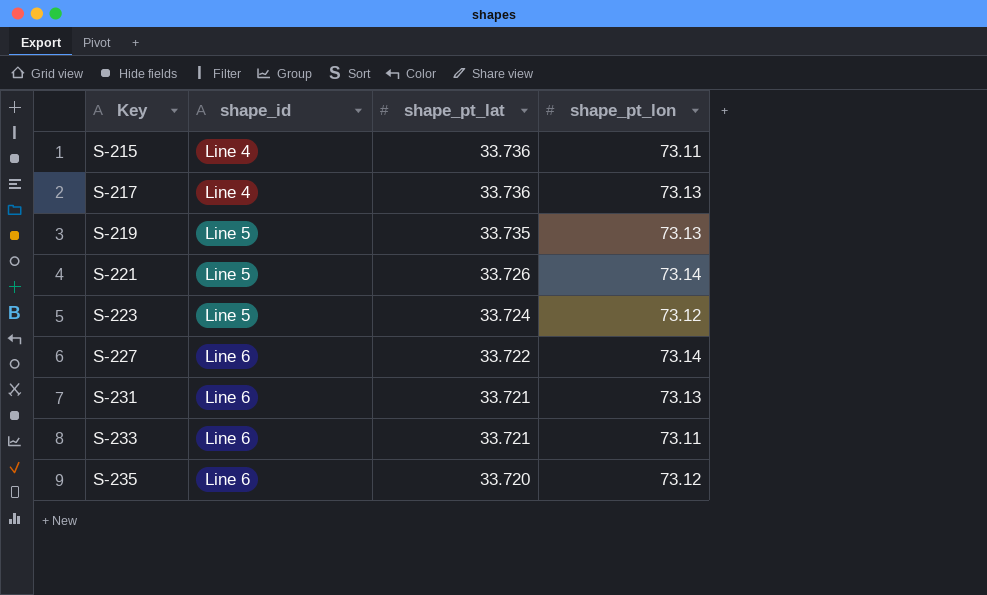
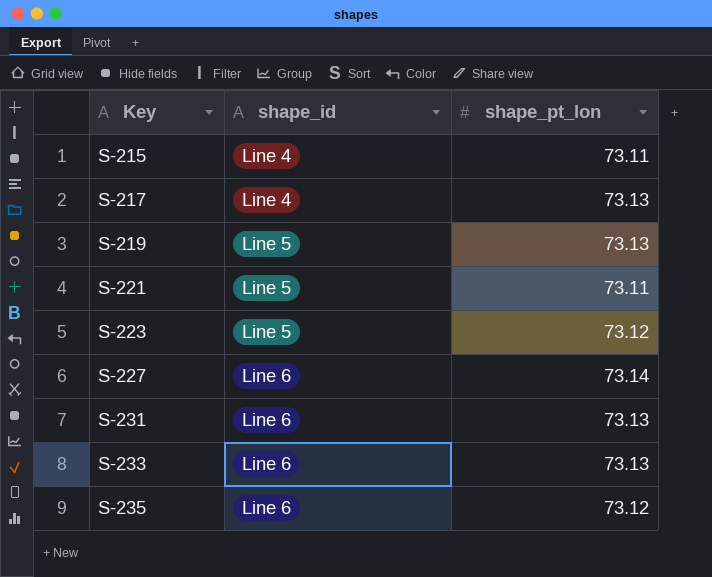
column shape_pt_lat | position: 3 -> none
S-221 | shape_pt_lon: 73.14 -> 73.11
S-233 | shape_pt_lon: 73.11 -> 73.13

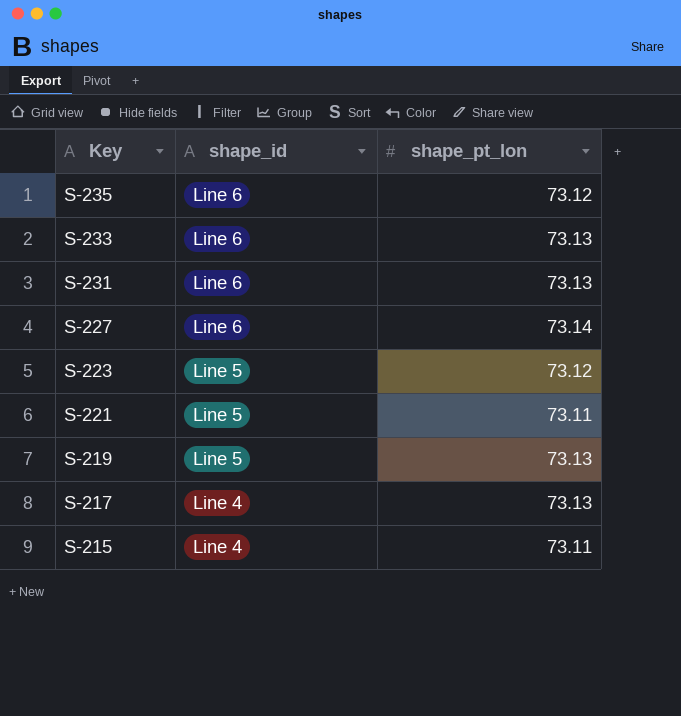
row order: Key ascending -> Key descending

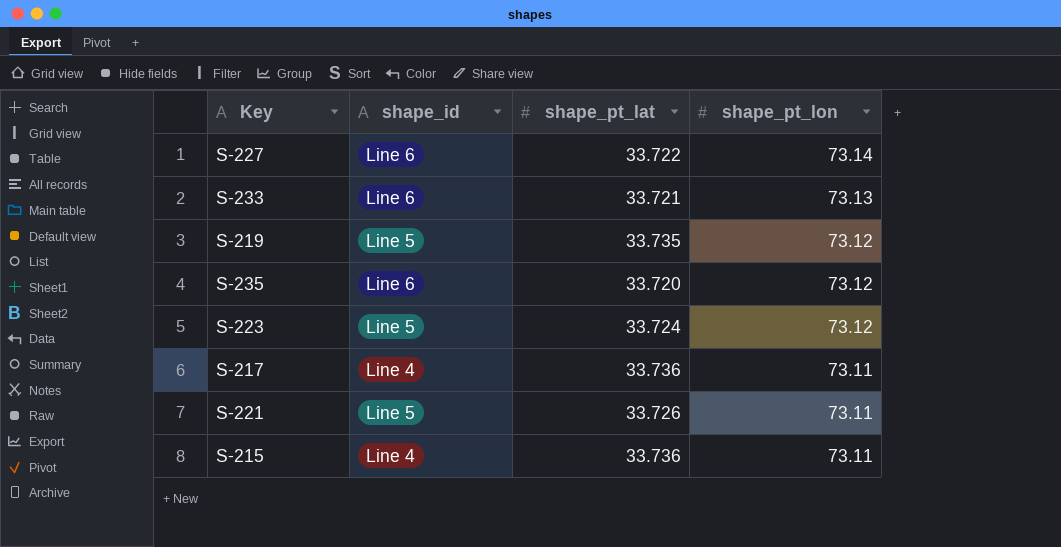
row order: Key descending -> shape_pt_lon descending
column shape_pt_lat | position: none -> 3
row S-231: Line 6 | 73.13 -> none
S-219 | shape_pt_lon: 73.13 -> 73.12
S-217 | shape_pt_lon: 73.13 -> 73.11

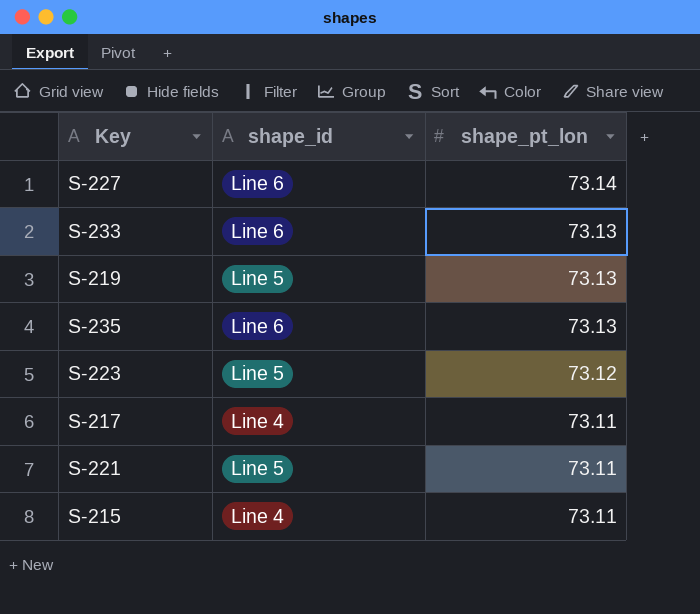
column shape_pt_lat | position: 3 -> none
S-219 | shape_pt_lon: 73.12 -> 73.13
S-235 | shape_pt_lon: 73.12 -> 73.13

